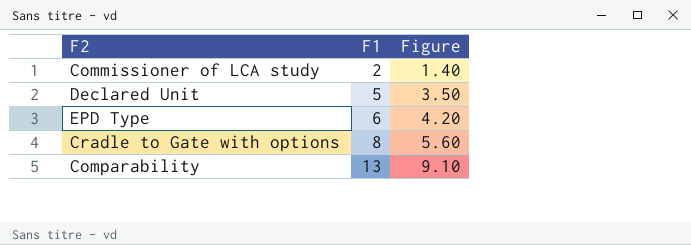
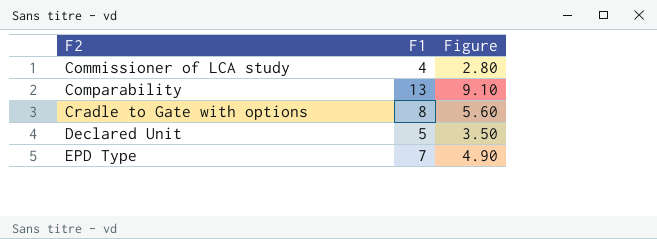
row order: F1 ascending -> F2 ascending
Commissioner of LCA study | F1: 2 -> 4
Commissioner of LCA study | Figure: 1.40 -> 2.80
EPD Type | F1: 6 -> 7
EPD Type | Figure: 4.20 -> 4.90

